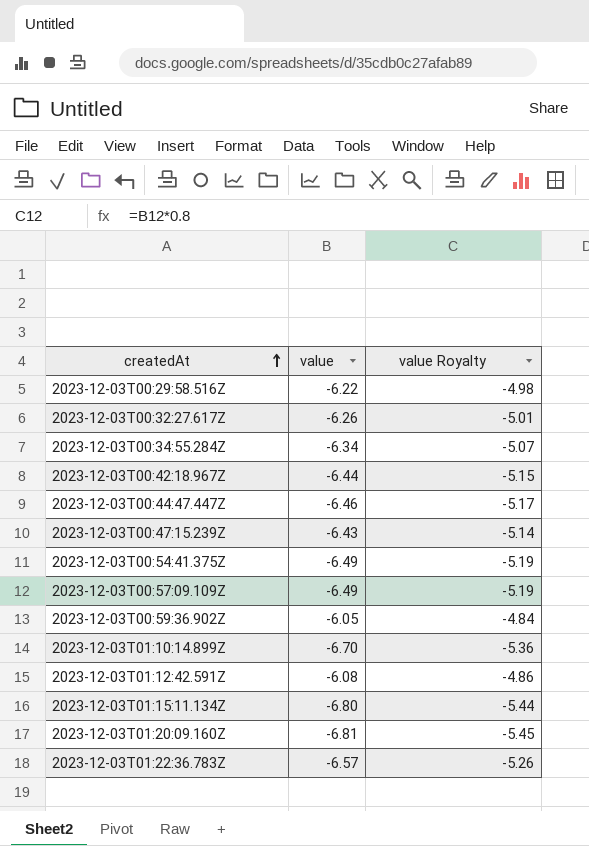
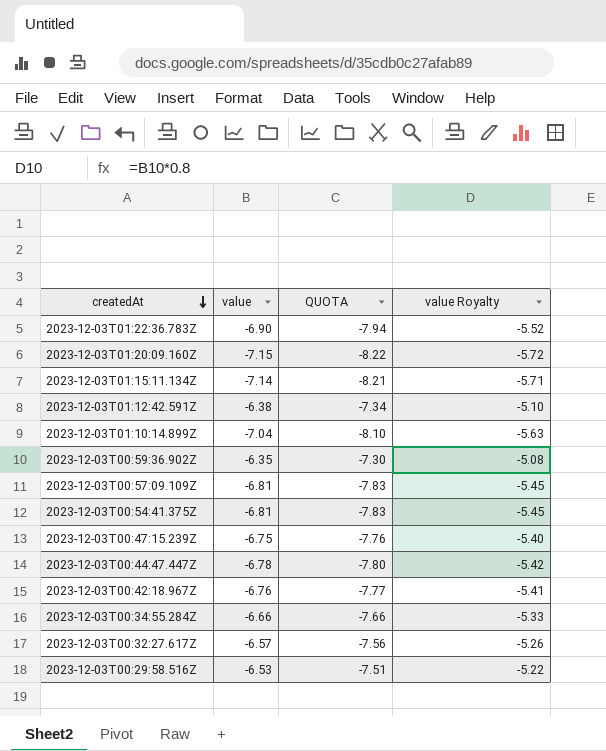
row order: createdAt ascending -> createdAt descending
column QUOTA | formula: none -> [value] * 1.15
2023-12-03T01:22:36.783Z | value: -6.57 -> -6.90
2023-12-03T01:22:36.783Z | value Royalty: -5.26 -> -5.52
2023-12-03T01:20:09.160Z | value: -6.81 -> -7.15
2023-12-03T01:20:09.160Z | value Royalty: -5.45 -> -5.72
2023-12-03T01:15:11.134Z | value: -6.80 -> -7.14
2023-12-03T01:15:11.134Z | value Royalty: -5.44 -> -5.71
2023-12-03T01:12:42.591Z | value: -6.08 -> -6.38
2023-12-03T01:12:42.591Z | value Royalty: -4.86 -> -5.10
2023-12-03T01:10:14.899Z | value: -6.70 -> -7.04
2023-12-03T01:10:14.899Z | value Royalty: -5.36 -> -5.63
2023-12-03T00:59:36.902Z | value: -6.05 -> -6.35
2023-12-03T00:59:36.902Z | value Royalty: -4.84 -> -5.08
2023-12-03T00:57:09.109Z | value: -6.49 -> -6.81
2023-12-03T00:57:09.109Z | value Royalty: -5.19 -> -5.45
2023-12-03T00:54:41.375Z | value: -6.49 -> -6.81
2023-12-03T00:54:41.375Z | value Royalty: -5.19 -> -5.45
2023-12-03T00:47:15.239Z | value: -6.43 -> -6.75
2023-12-03T00:47:15.239Z | value Royalty: -5.14 -> -5.40
2023-12-03T00:44:47.447Z | value: -6.46 -> -6.78
2023-12-03T00:44:47.447Z | value Royalty: -5.17 -> -5.42
2023-12-03T00:42:18.967Z | value: -6.44 -> -6.76
2023-12-03T00:42:18.967Z | value Royalty: -5.15 -> -5.41
2023-12-03T00:34:55.284Z | value: -6.34 -> -6.66
2023-12-03T00:34:55.284Z | value Royalty: -5.07 -> -5.33
2023-12-03T00:32:27.617Z | value: -6.26 -> -6.57
2023-12-03T00:32:27.617Z | value Royalty: -5.01 -> -5.26
2023-12-03T00:29:58.516Z | value: -6.22 -> -6.53
2023-12-03T00:29:58.516Z | value Royalty: -4.98 -> -5.22

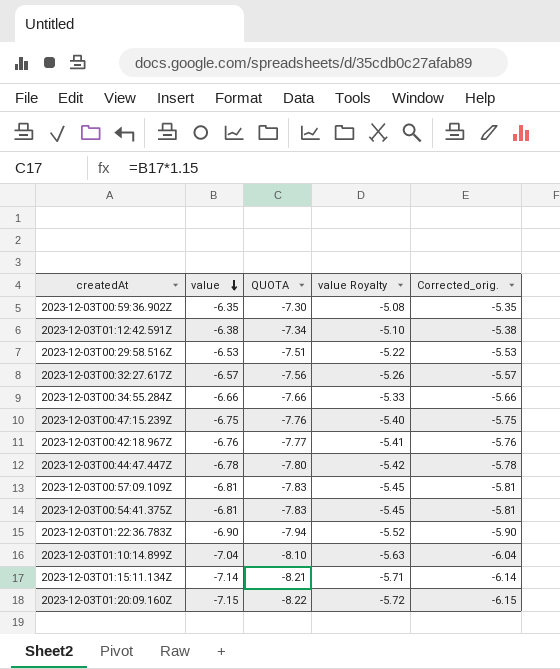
row order: createdAt descending -> value descending
column Corrected_orig. | formula: none -> [value] + 1

